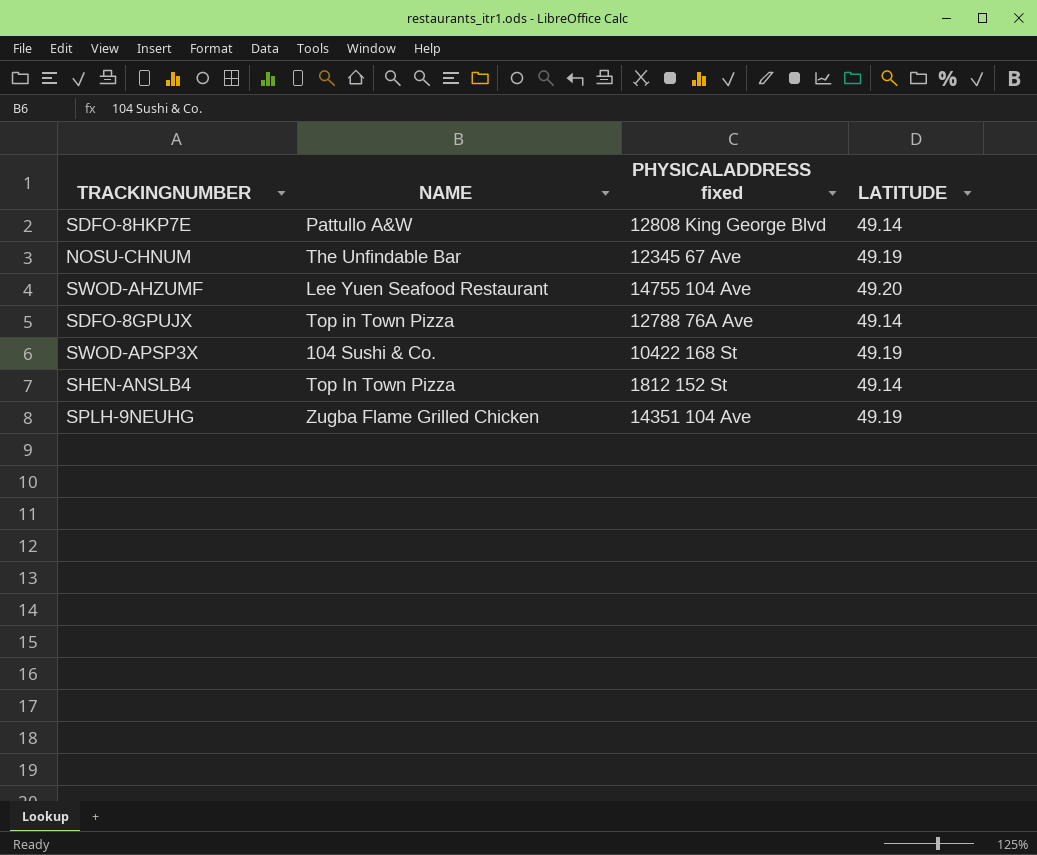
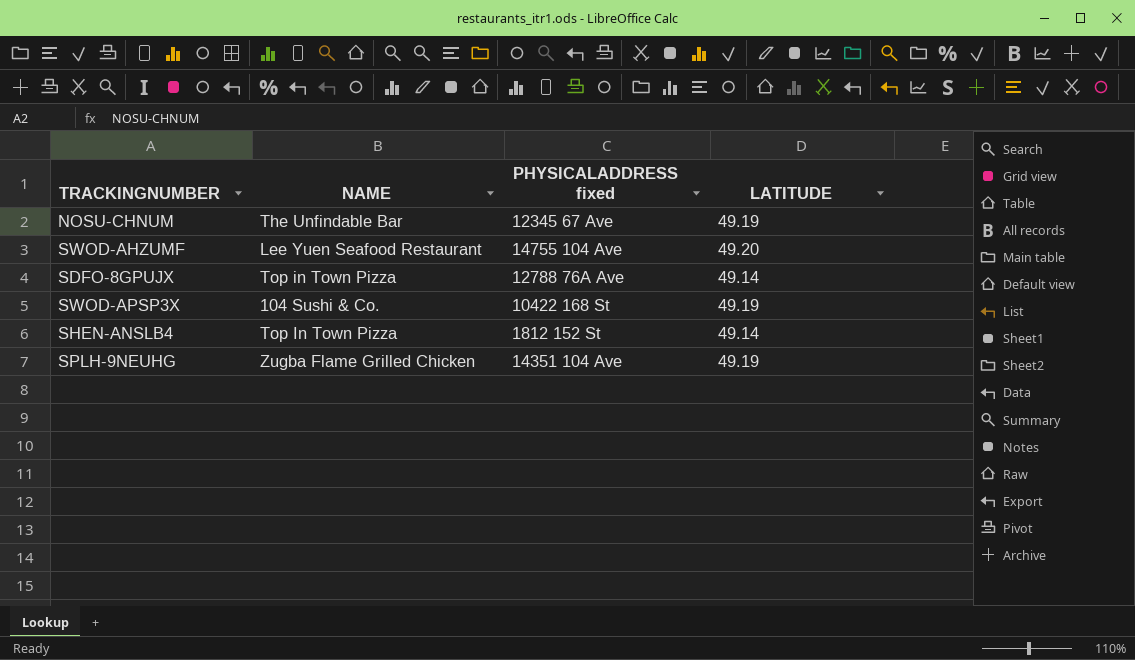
row SDFO-8HKP7E: Pattullo A&W | 12808 King George Blvd | 49.14 -> none

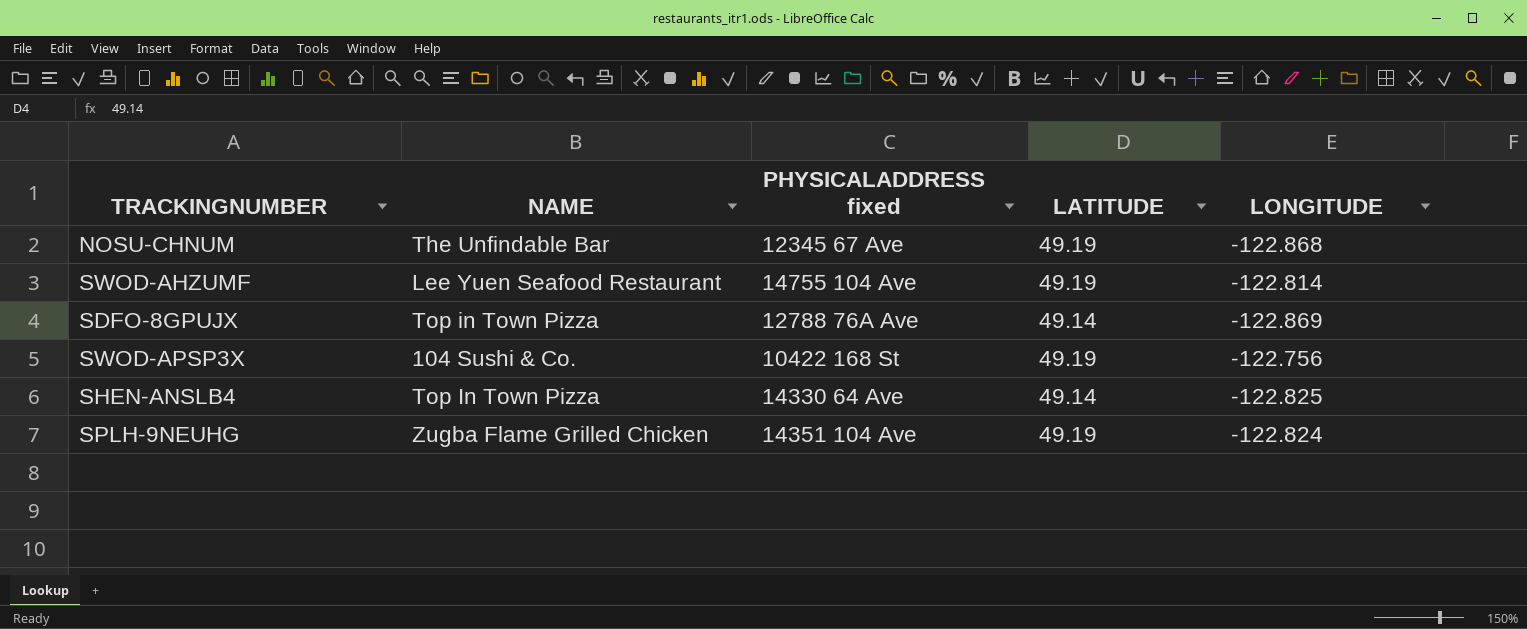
column LONGITUDE | position: none -> 5
SWOD-AHZUMF | LATITUDE: 49.20 -> 49.19
SHEN-ANSLB4 | PHYSICALADDRESS fixed: 1812 152 St -> 14330 64 Ave

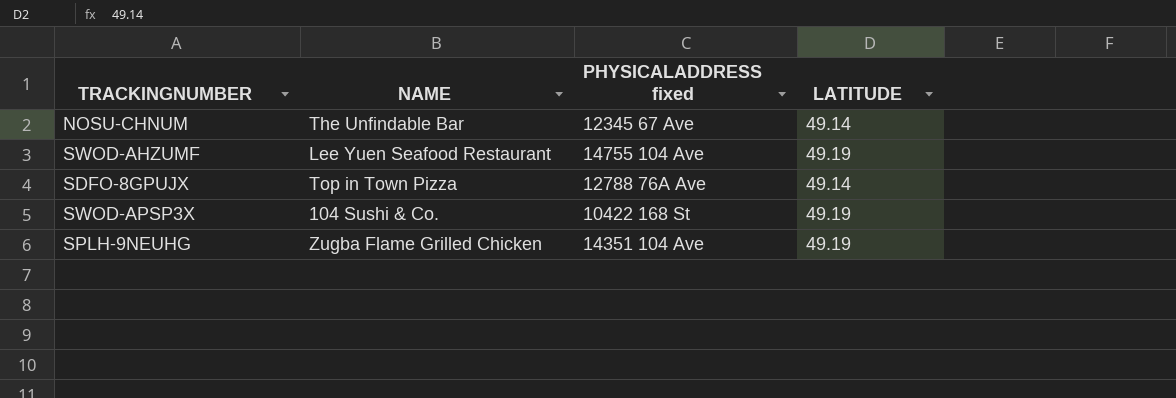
column LONGITUDE | position: 5 -> none
row SHEN-ANSLB4: Top In Town Pizza | 14330 64 Ave | 49.14 | -122.825 -> none
NOSU-CHNUM | LATITUDE: 49.19 -> 49.14

